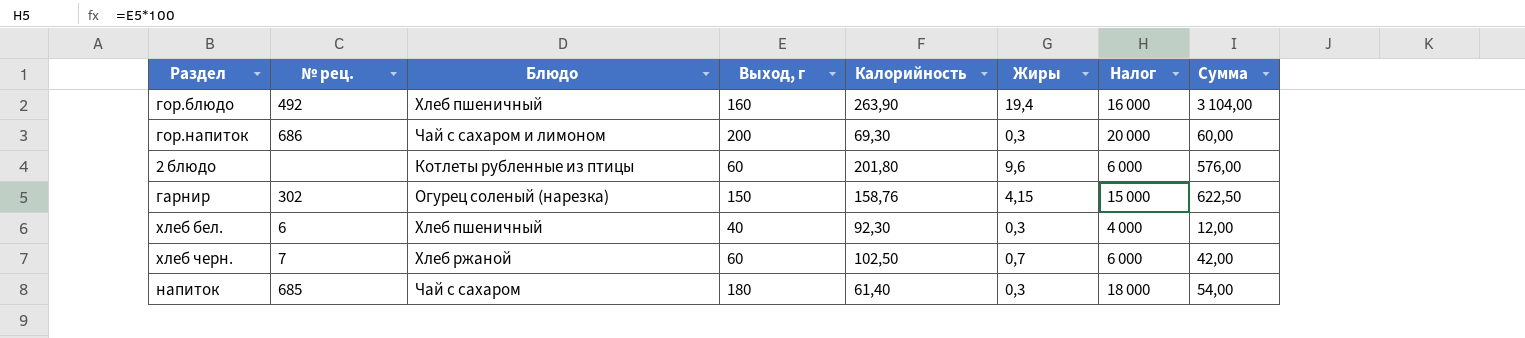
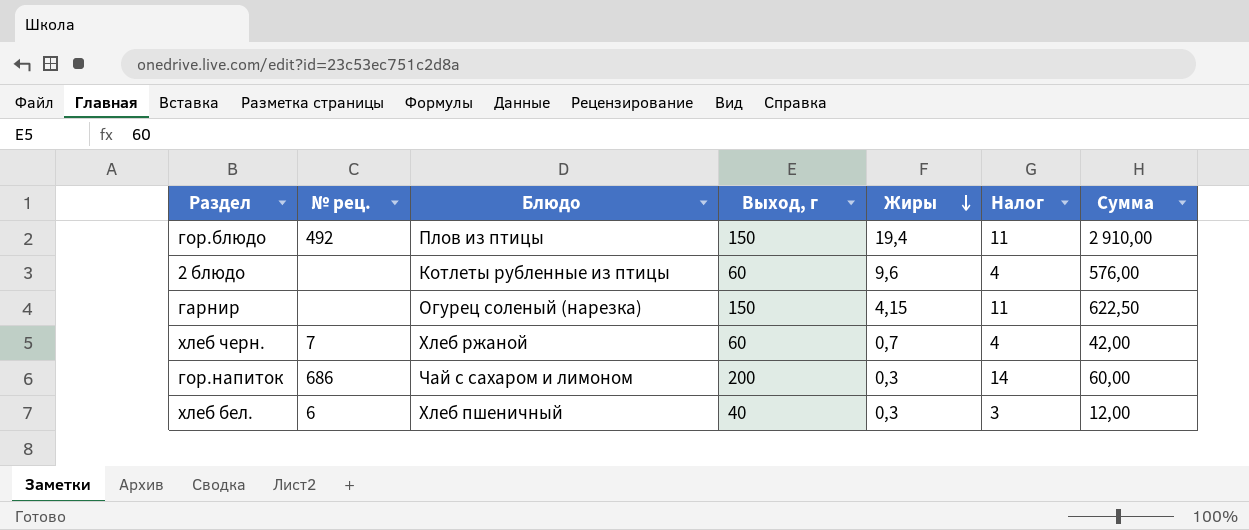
row order: none -> Жиры descending
column Калорийность | position: 5 -> none
column Налог | formula: [Выход, г] * 100 -> [Выход, г] * 0,07
row напиток: 685 | Чай с сахаром | 180 | 61,40 | 0,3 | 18 000 | 54,00 -> none
гор.блюдо | Блюдо: Хлеб пшеничный -> Плов из птицы
гор.блюдо | Выход, г: 160 -> 150
гор.блюдо | Сумма: 3 104,00 -> 2 910,00
гарнир | № рец.: 302 -> none

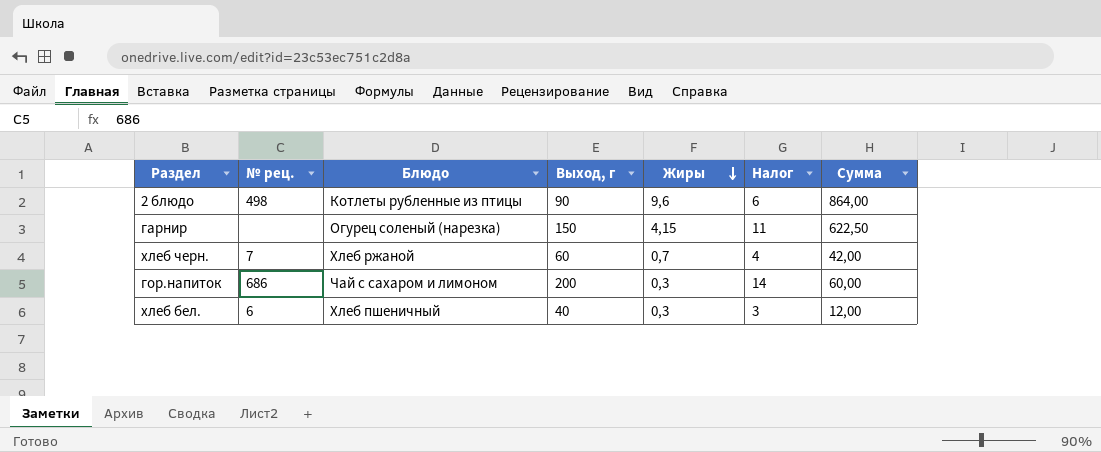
row гор.блюдо: 492 | Плов из птицы | 150 | 19,4 | 11 | 2 910,00 -> none
2 блюдо | № рец.: none -> 498
2 блюдо | Выход, г: 60 -> 90
2 блюдо | Налог: 4 -> 6
2 блюдо | Сумма: 576,00 -> 864,00

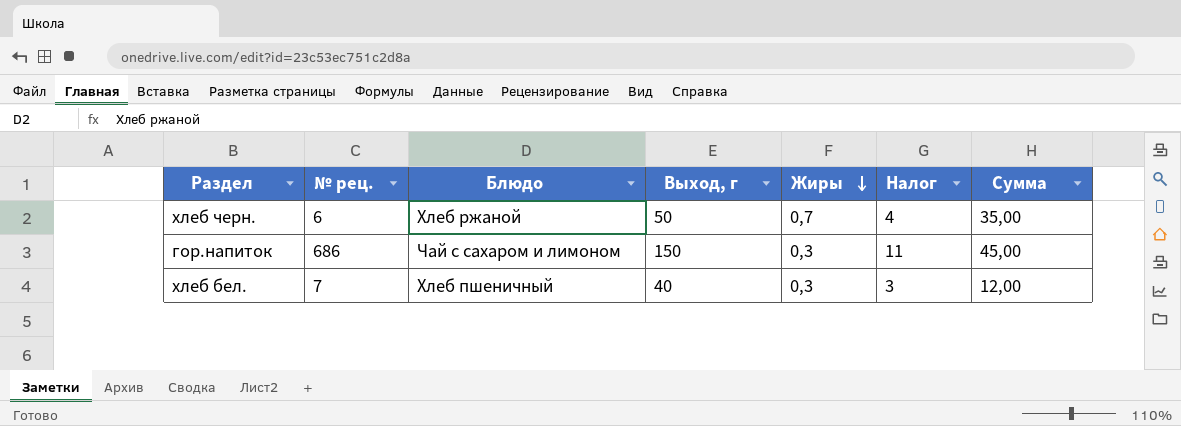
row 2 блюдо: 498 | Котлеты рубленные из птицы | 90 | 9,6 | 6 | 864,00 -> none
row гарнир: none | Огурец соленый (нарезка) | 150 | 4,15 | 11 | 622,50 -> none
хлеб черн. | № рец.: 7 -> 6
хлеб черн. | Выход, г: 60 -> 50
хлеб черн. | Сумма: 42,00 -> 35,00
гор.напиток | Выход, г: 200 -> 150
гор.напиток | Налог: 14 -> 11
гор.напиток | Сумма: 60,00 -> 45,00
хлеб бел. | № рец.: 6 -> 7

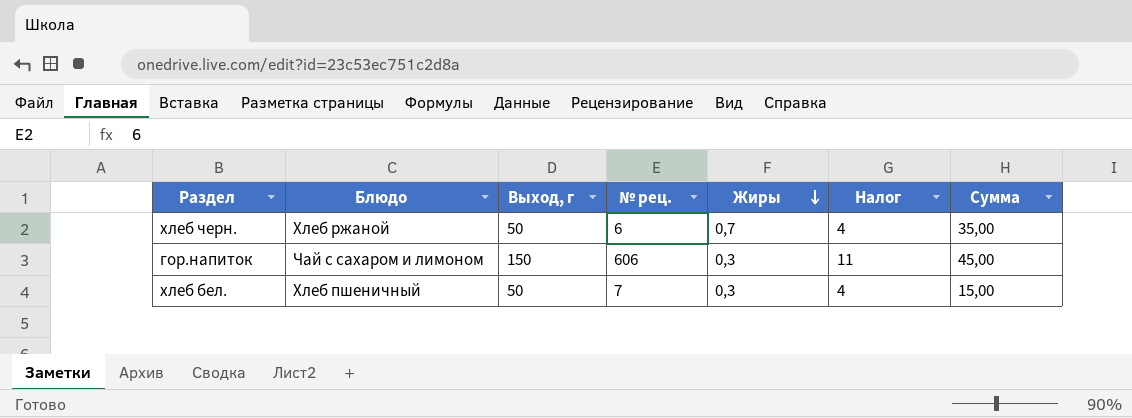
column № рец. | position: 2 -> 4
гор.напиток | № рец.: 686 -> 606
хлеб бел. | Выход, г: 40 -> 50
хлеб бел. | Налог: 3 -> 4
хлеб бел. | Сумма: 12,00 -> 15,00

